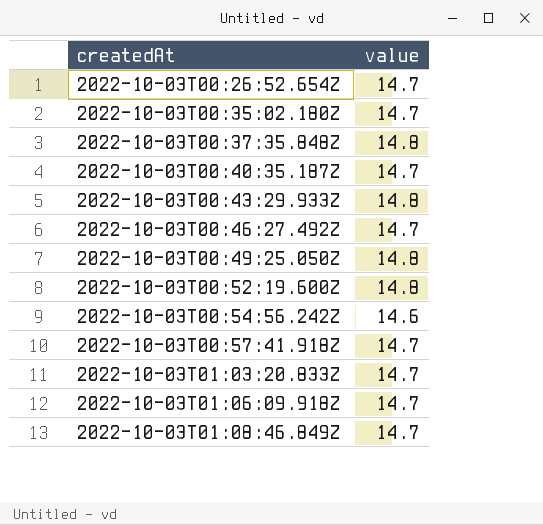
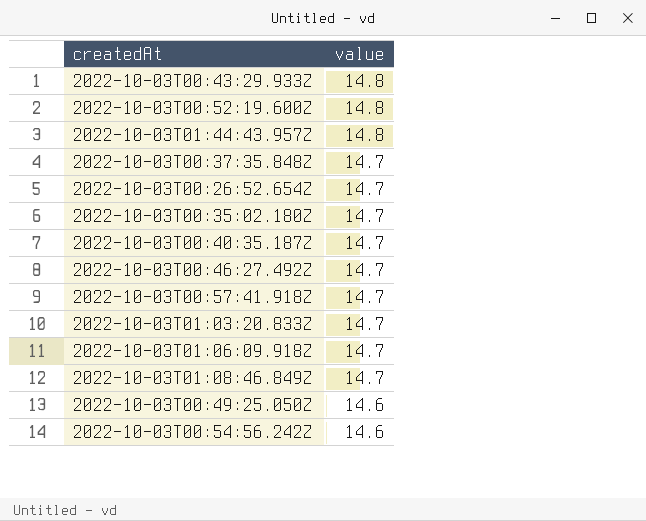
row order: createdAt ascending -> value descending
row 2022-10-03T01:44:43.957Z: none -> 14.8
2022-10-03T00:37:35.848Z | value: 14.8 -> 14.7
2022-10-03T00:49:25.050Z | value: 14.8 -> 14.6

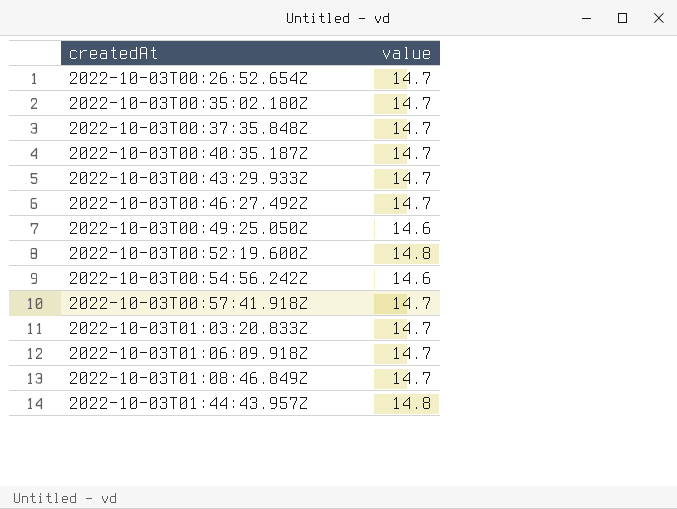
row order: value descending -> createdAt ascending
2022-10-03T00:43:29.933Z | value: 14.8 -> 14.7

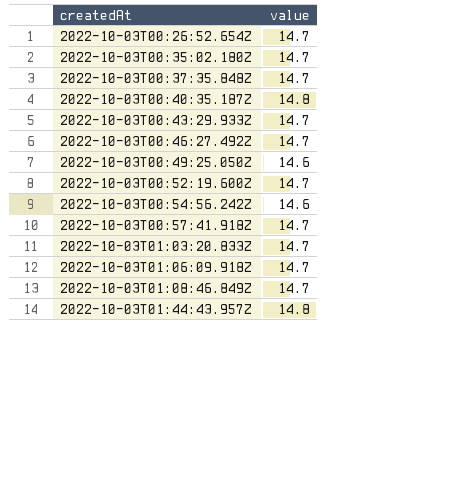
2022-10-03T00:40:35.187Z | value: 14.7 -> 14.8
2022-10-03T00:52:19.600Z | value: 14.8 -> 14.7

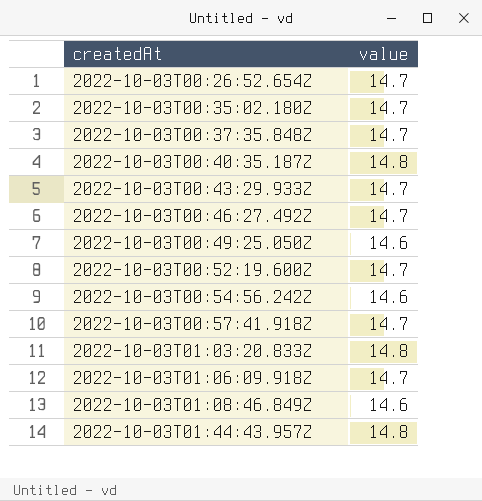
2022-10-03T01:03:20.833Z | value: 14.7 -> 14.8
2022-10-03T01:08:46.849Z | value: 14.7 -> 14.6

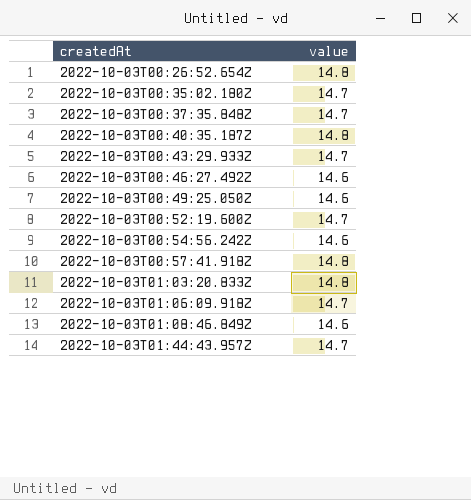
2022-10-03T00:26:52.654Z | value: 14.7 -> 14.8
2022-10-03T00:46:27.492Z | value: 14.7 -> 14.6
2022-10-03T00:57:41.918Z | value: 14.7 -> 14.8
2022-10-03T01:44:43.957Z | value: 14.8 -> 14.7

